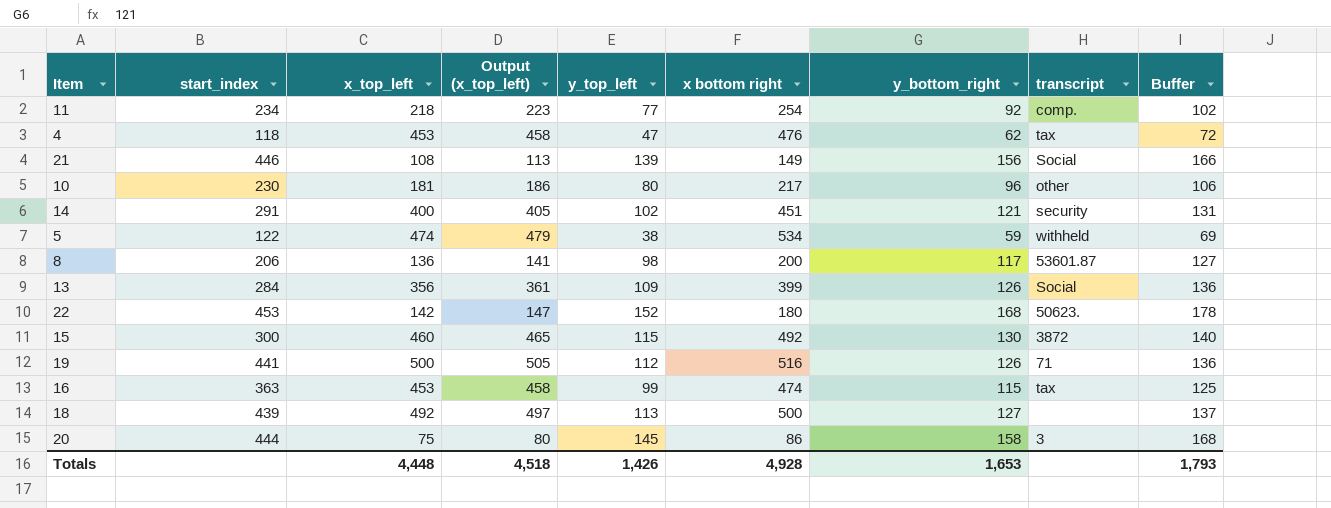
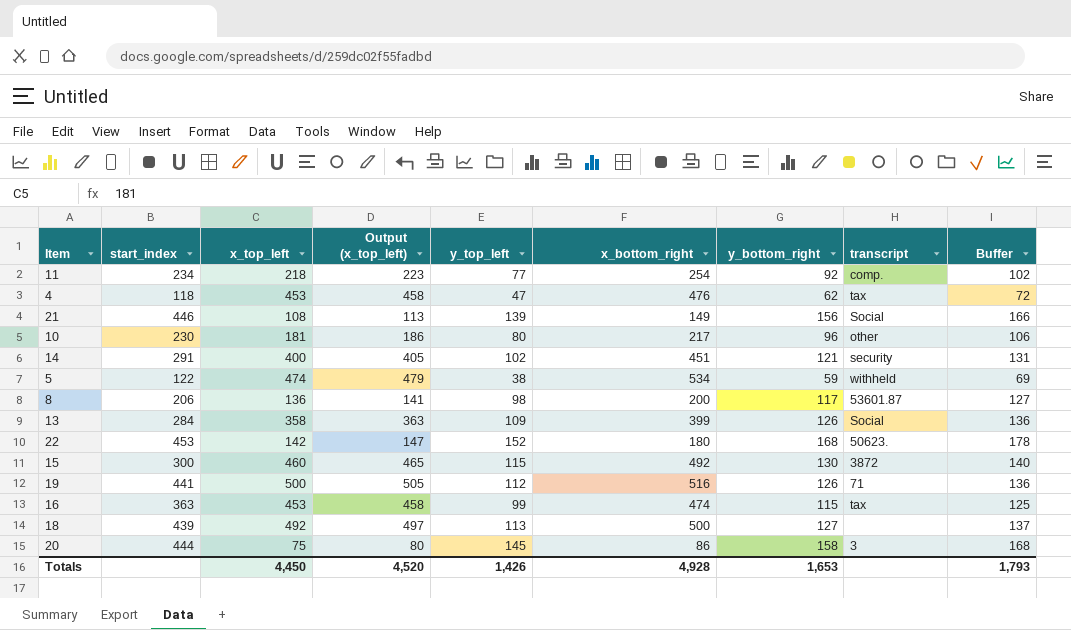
column name: x bottom right -> x_bottom_right
13 | x_top_left: 356 -> 358
13 | Output (x_top_left): 361 -> 363
Totals | x_top_left: 4,448 -> 4,450
Totals | Output (x_top_left): 4,518 -> 4,520

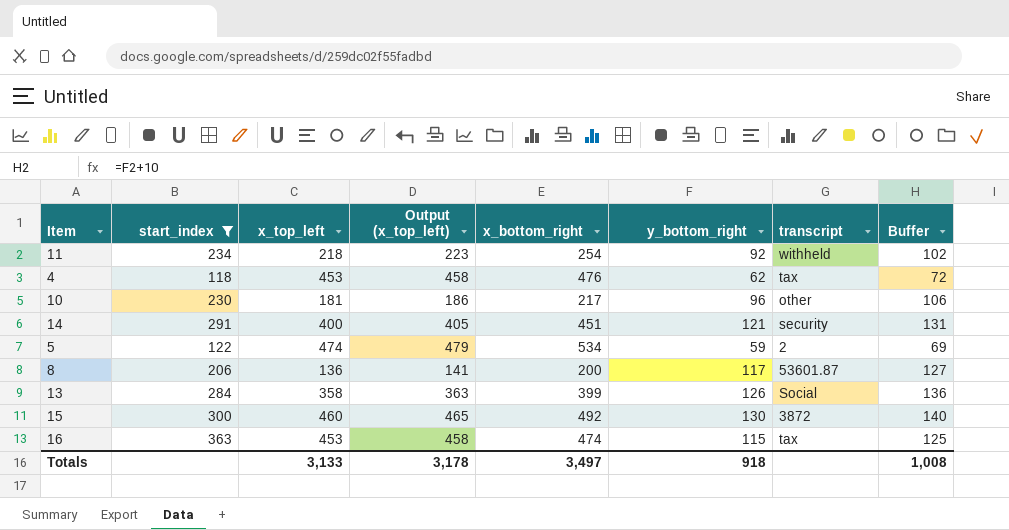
filter: none -> start_index <= 363
column y_top_left | position: 5 -> none
11 | transcript: comp. -> withheld
5 | transcript: withheld -> 2
Totals | x_top_left: 4,450 -> 3,133
Totals | Output (x_top_left): 4,520 -> 3,178
Totals | x_bottom_right: 4,928 -> 3,497
Totals | y_bottom_right: 1,653 -> 918
Totals | Buffer: 1,793 -> 1,008

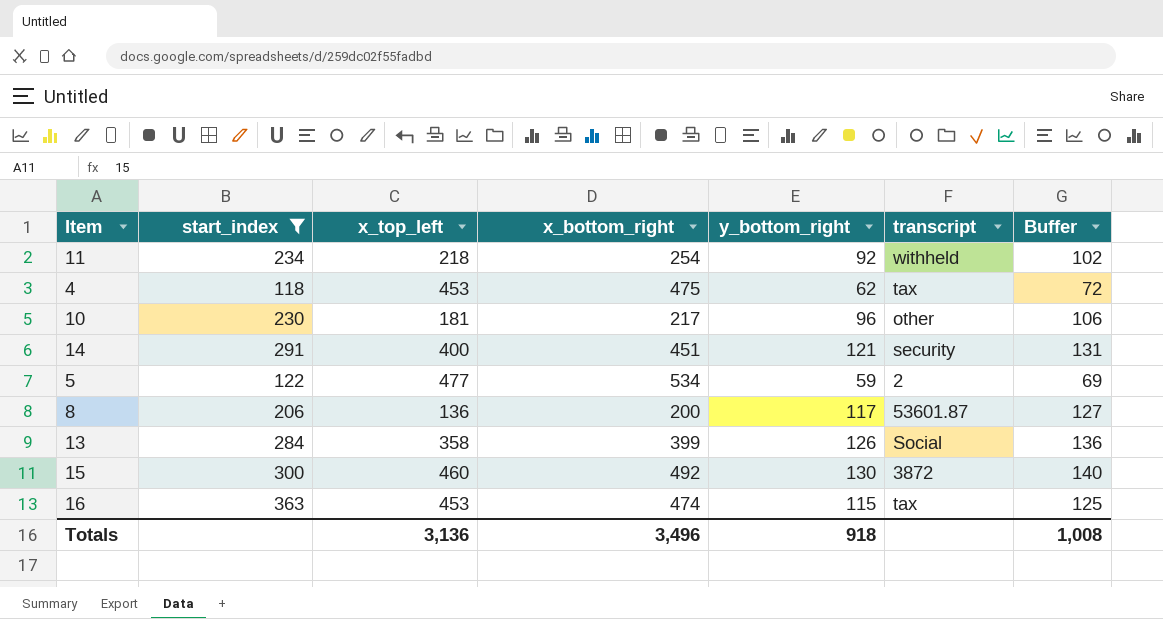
column Output (x_top_left) | formula: [x_top_left] + 5 -> none
4 | x_bottom_right: 476 -> 475
5 | x_top_left: 474 -> 477
Totals | x_top_left: 3,133 -> 3,136
Totals | x_bottom_right: 3,497 -> 3,496

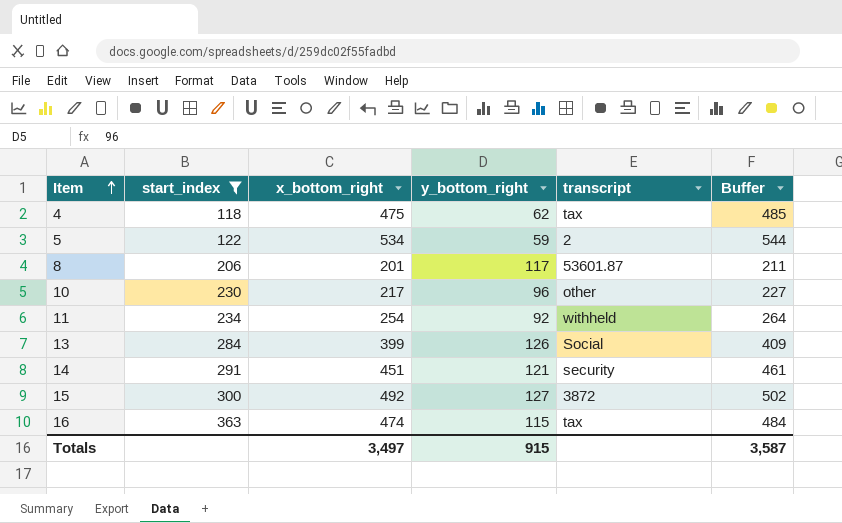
row order: none -> Item ascending
column x_top_left | position: 3 -> none
column Buffer | formula: [y_bottom_right] + 10 -> [x_bottom_right] + 10
8 | x_bottom_right: 200 -> 201
15 | y_bottom_right: 130 -> 127
Totals | x_bottom_right: 3,496 -> 3,497
Totals | y_bottom_right: 918 -> 915
Totals | Buffer: 1,008 -> 3,587

